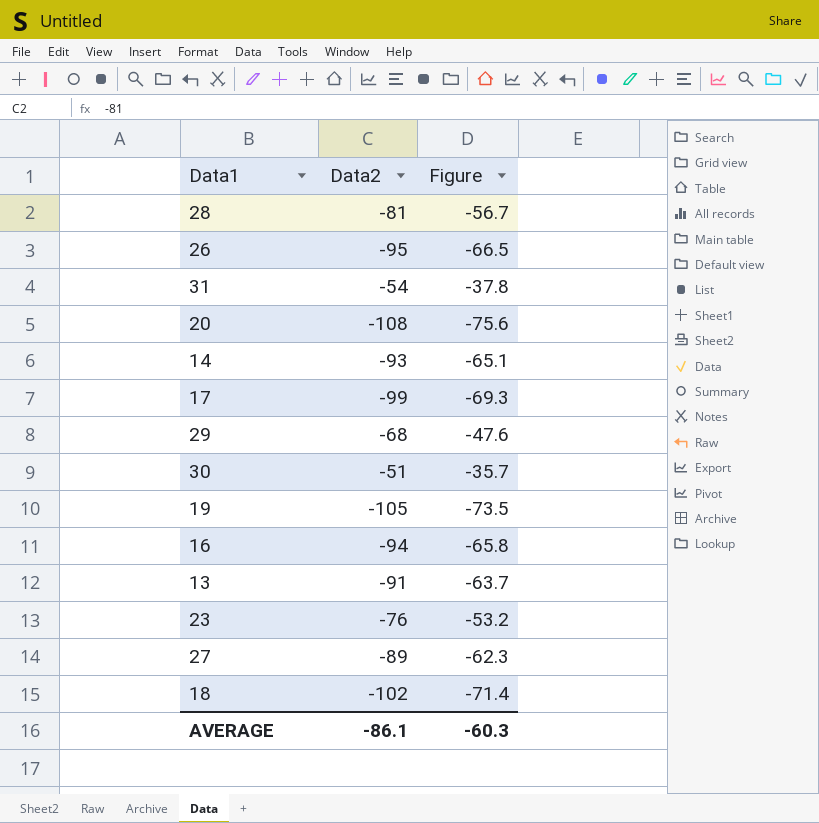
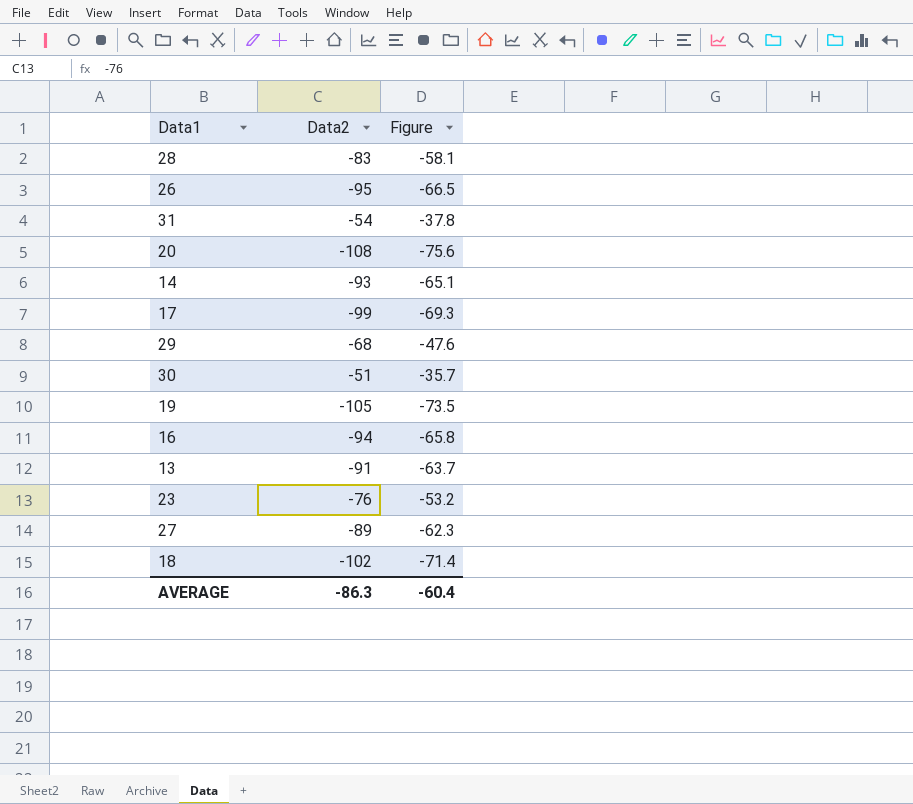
28 | Data2: -81 -> -83
28 | Figure: -56.7 -> -58.1
AVERAGE | Data2: -86.1 -> -86.3
AVERAGE | Figure: -60.3 -> -60.4

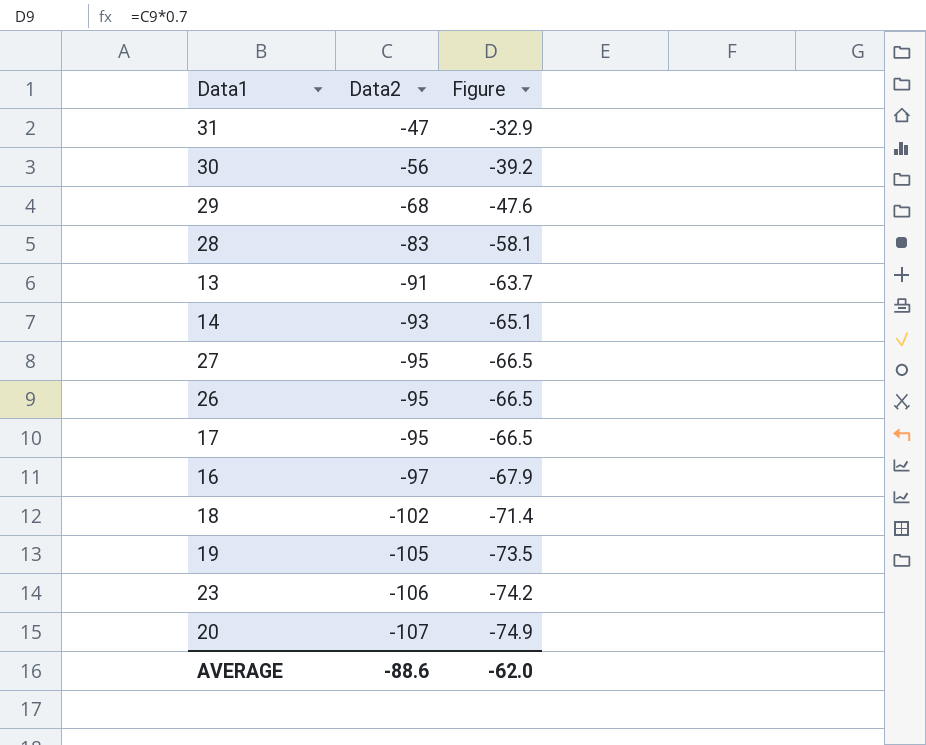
row order: none -> Data2 descending
31 | Data2: -54 -> -47
31 | Figure: -37.8 -> -32.9
30 | Data2: -51 -> -56
30 | Figure: -35.7 -> -39.2
27 | Data2: -89 -> -95
27 | Figure: -62.3 -> -66.5
17 | Data2: -99 -> -95
17 | Figure: -69.3 -> -66.5
16 | Data2: -94 -> -97
16 | Figure: -65.8 -> -67.9
23 | Data2: -76 -> -106
23 | Figure: -53.2 -> -74.2
20 | Data2: -108 -> -107
20 | Figure: -75.6 -> -74.9
AVERAGE | Data2: -86.3 -> -88.6
AVERAGE | Figure: -60.4 -> -62.0

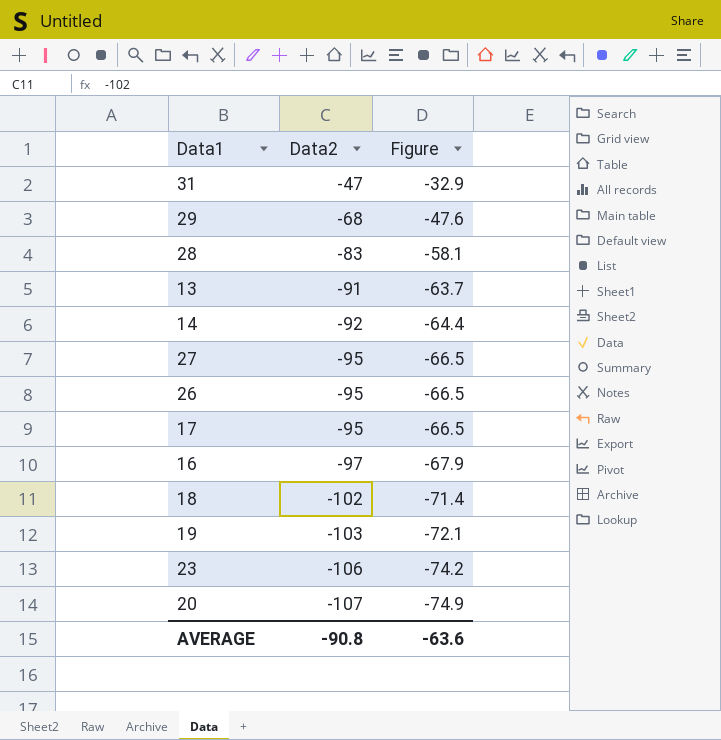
row 30: -56 | -39.2 -> none
14 | Data2: -93 -> -92
14 | Figure: -65.1 -> -64.4
19 | Data2: -105 -> -103
19 | Figure: -73.5 -> -72.1
AVERAGE | Data2: -88.6 -> -90.8
AVERAGE | Figure: -62.0 -> -63.6

